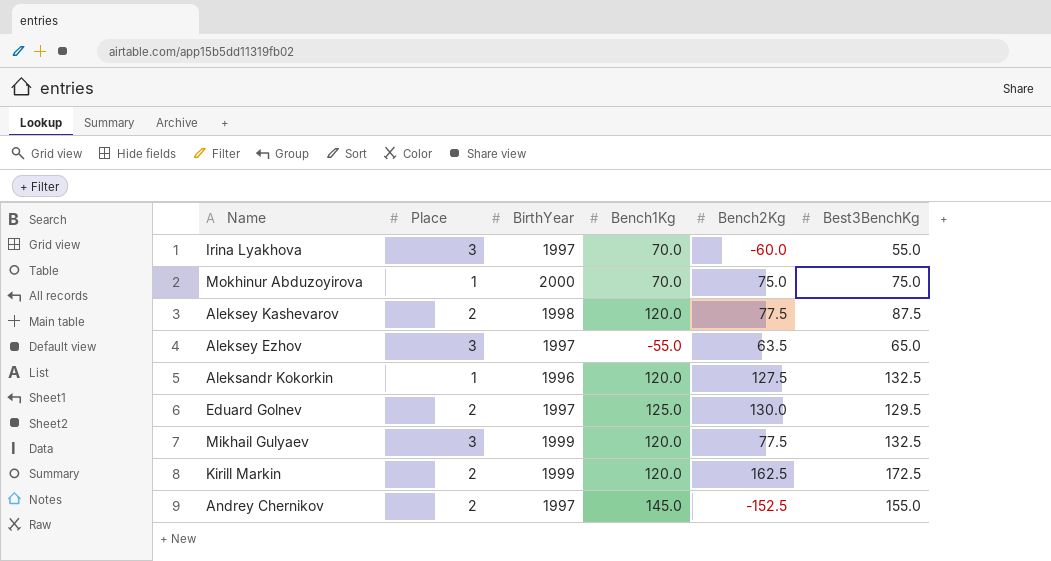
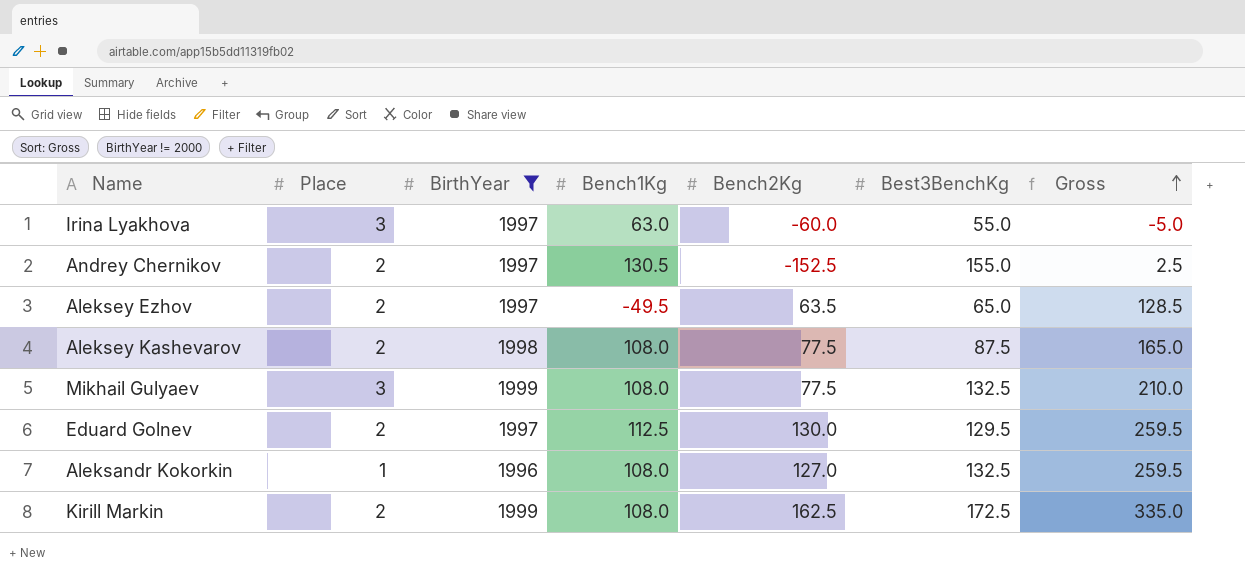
filter: none -> BirthYear != 2000
row order: none -> Gross ascending
column Gross | formula: none -> [Bench2Kg] + [Best3BenchKg]
Irina Lyakhova | Bench1Kg: 70.0 -> 63.0
Andrey Chernikov | Bench1Kg: 145.0 -> 130.5
Aleksey Ezhov | Place: 3 -> 2
Aleksey Ezhov | Bench1Kg: -55.0 -> -49.5
Aleksey Kashevarov | Bench1Kg: 120.0 -> 108.0
Mikhail Gulyaev | Bench1Kg: 120.0 -> 108.0
Eduard Golnev | Bench1Kg: 125.0 -> 112.5
Aleksandr Kokorkin | Bench1Kg: 120.0 -> 108.0
Aleksandr Kokorkin | Bench2Kg: 127.5 -> 127.0
Kirill Markin | Bench1Kg: 120.0 -> 108.0

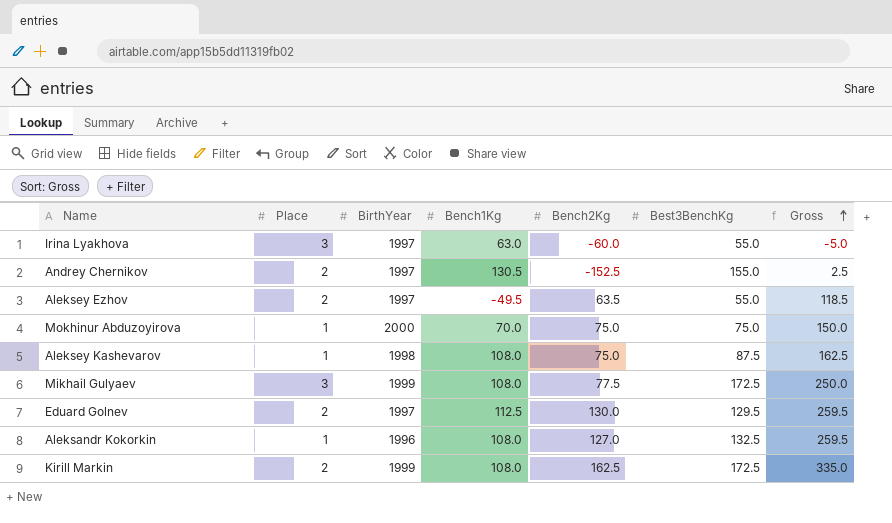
filter: BirthYear != 2000 -> none
Aleksey Ezhov | Best3BenchKg: 65.0 -> 55.0
Aleksey Ezhov | Gross: 128.5 -> 118.5
Aleksey Kashevarov | Place: 2 -> 1
Aleksey Kashevarov | Bench2Kg: 77.5 -> 75.0
Aleksey Kashevarov | Gross: 165.0 -> 162.5
Mikhail Gulyaev | Best3BenchKg: 132.5 -> 172.5
Mikhail Gulyaev | Gross: 210.0 -> 250.0

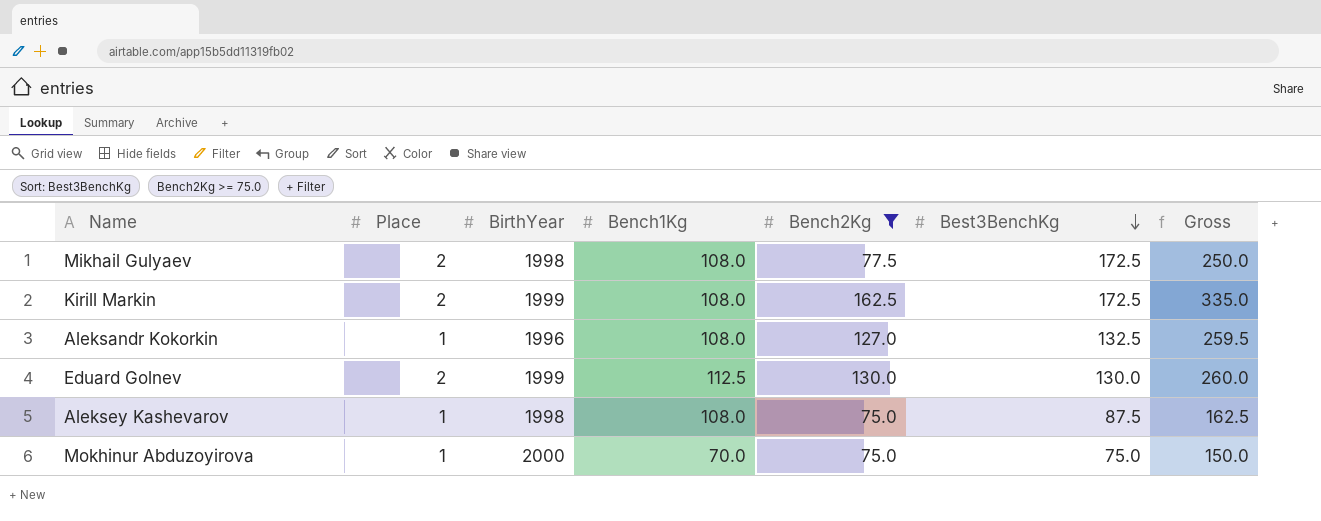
filter: none -> Bench2Kg >= 75.0
row order: Gross ascending -> Best3BenchKg descending
Mikhail Gulyaev | Place: 3 -> 2
Mikhail Gulyaev | BirthYear: 1999 -> 1998
Eduard Golnev | BirthYear: 1997 -> 1999
Eduard Golnev | Best3BenchKg: 129.5 -> 130.0
Eduard Golnev | Gross: 259.5 -> 260.0

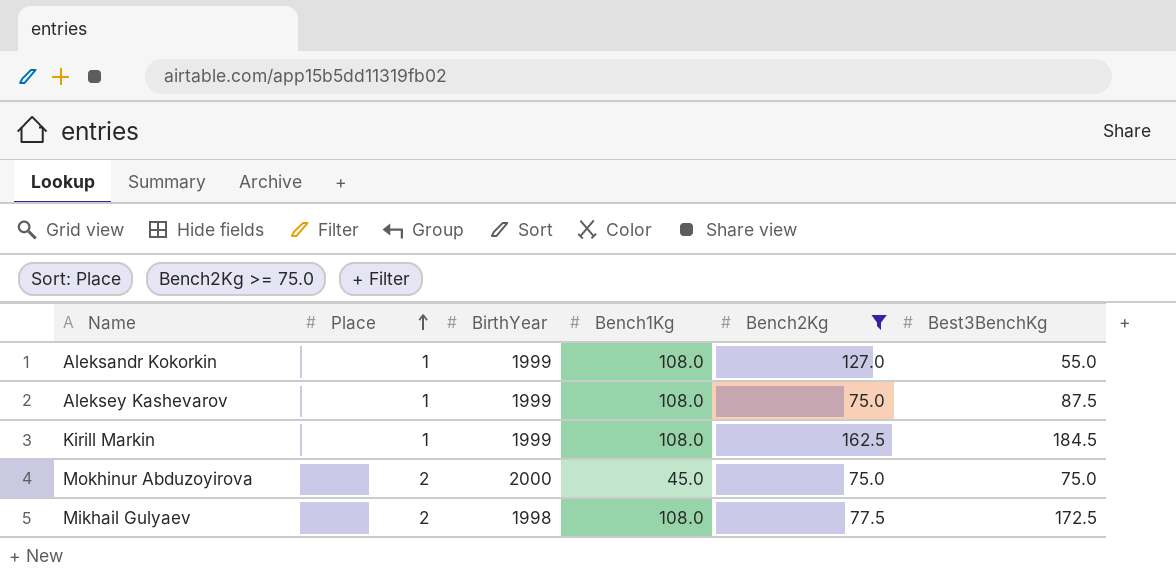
row order: Best3BenchKg descending -> Place ascending
column Gross | formula: [Bench2Kg] + [Best3BenchKg] -> none
row Eduard Golnev: 2 | 1999 | 112.5 | 130.0 | 130.0 | 260.0 -> none
Aleksandr Kokorkin | BirthYear: 1996 -> 1999
Aleksandr Kokorkin | Best3BenchKg: 132.5 -> 55.0
Aleksey Kashevarov | BirthYear: 1998 -> 1999
Kirill Markin | Place: 2 -> 1
Kirill Markin | Best3BenchKg: 172.5 -> 184.5
Mokhinur Abduzoyirova | Place: 1 -> 2
Mokhinur Abduzoyirova | Bench1Kg: 70.0 -> 45.0

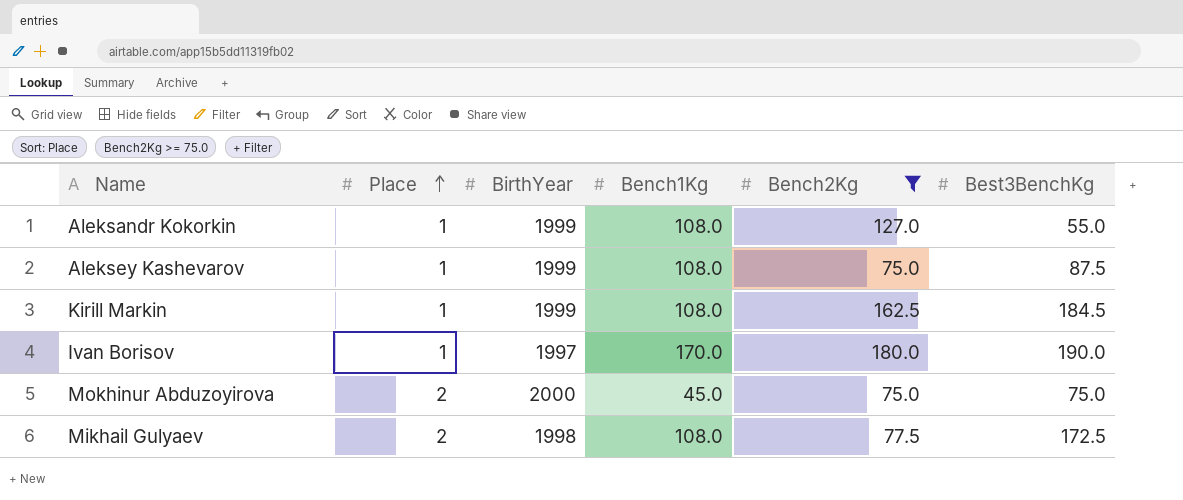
row Ivan Borisov: none -> 1 | 1997 | 170.0 | 180.0 | 190.0

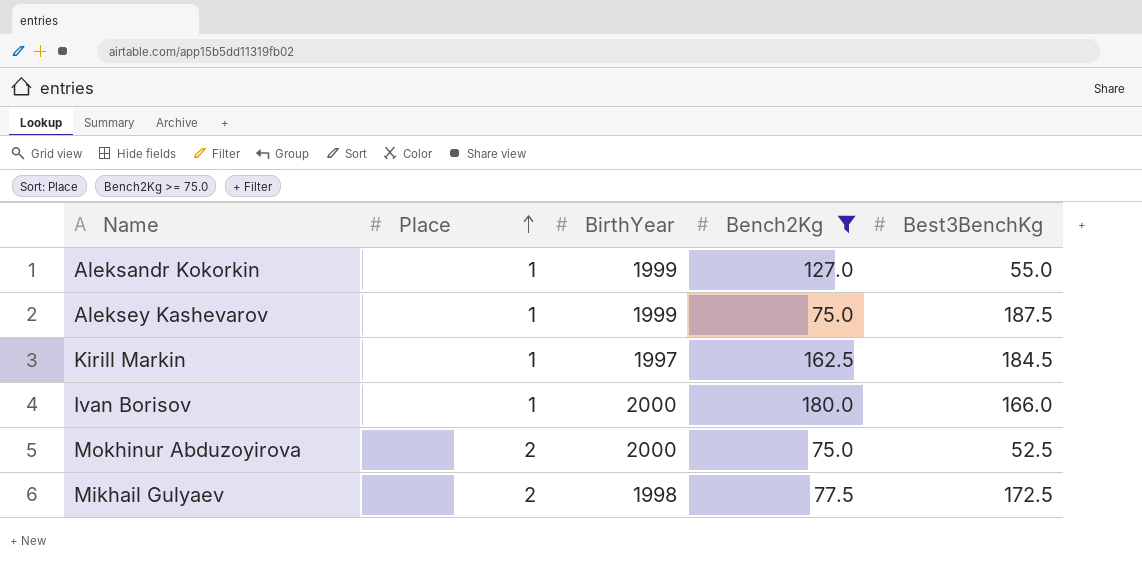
column Bench1Kg | position: 4 -> none
Aleksey Kashevarov | Best3BenchKg: 87.5 -> 187.5
Kirill Markin | BirthYear: 1999 -> 1997
Ivan Borisov | BirthYear: 1997 -> 2000
Ivan Borisov | Best3BenchKg: 190.0 -> 166.0
Mokhinur Abduzoyirova | Best3BenchKg: 75.0 -> 52.5

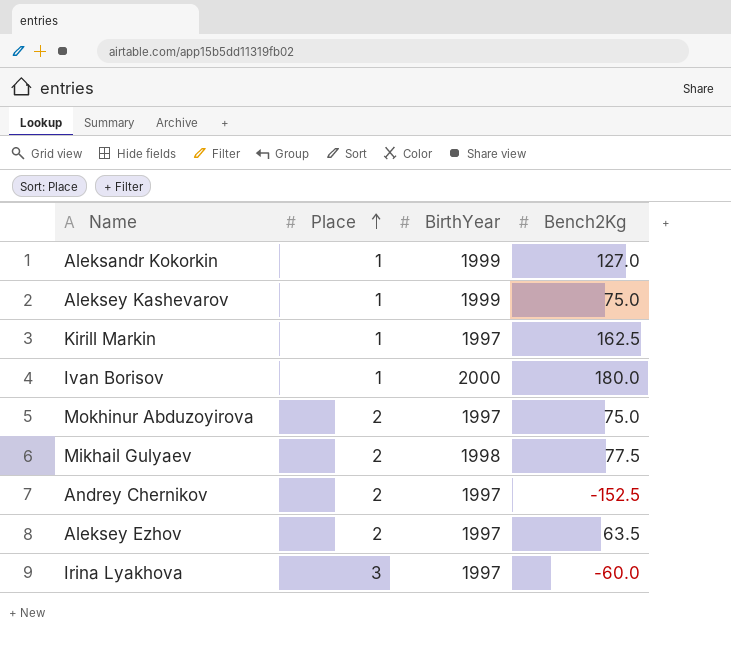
filter: Bench2Kg >= 75.0 -> none
column Best3BenchKg | position: 5 -> none
Mokhinur Abduzoyirova | BirthYear: 2000 -> 1997

